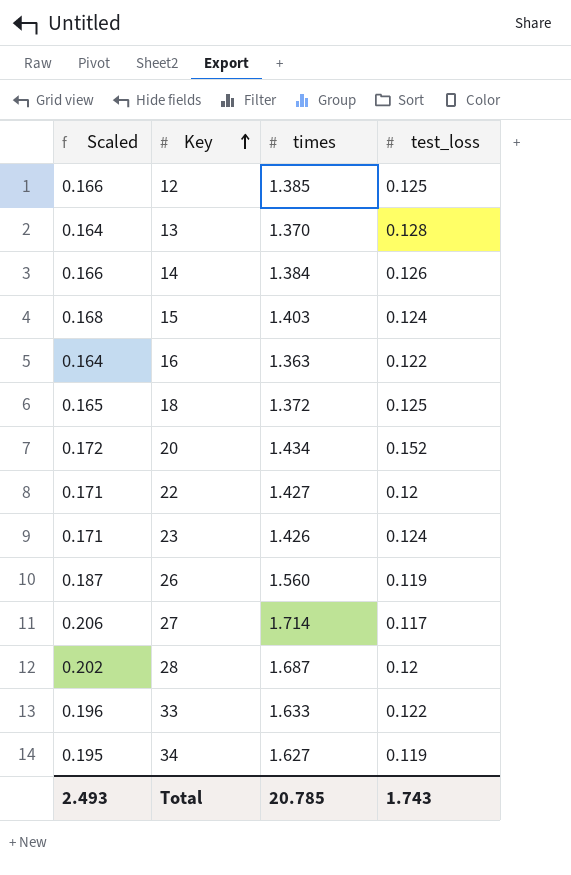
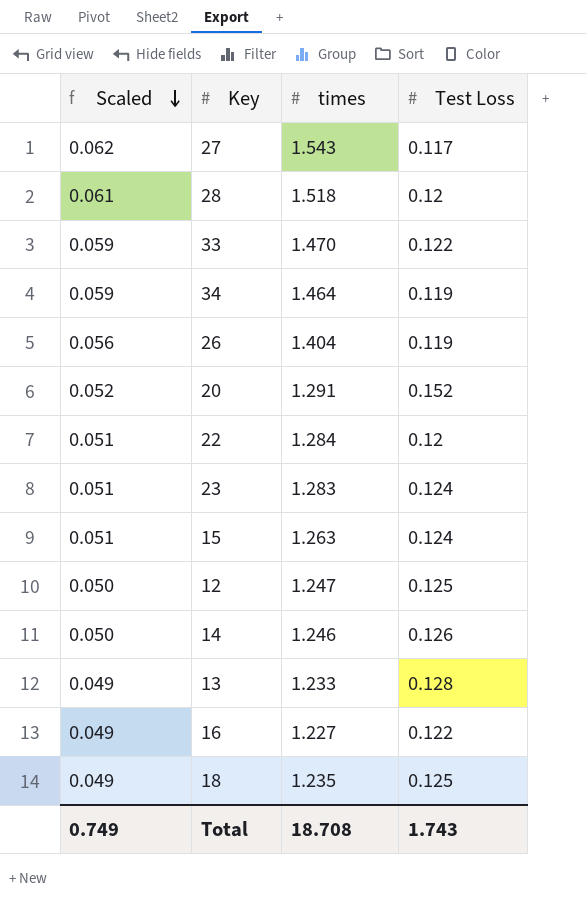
row order: Key ascending -> Scaled descending
column Scaled | formula: [times] * 0.12 -> [times] * 0.04
column name: test_loss -> Test Loss
27 | times: 1.714 -> 1.543
28 | times: 1.687 -> 1.518
33 | times: 1.633 -> 1.470
34 | times: 1.627 -> 1.464
26 | times: 1.560 -> 1.404
20 | times: 1.434 -> 1.291
22 | times: 1.427 -> 1.284
23 | times: 1.426 -> 1.283
15 | times: 1.403 -> 1.263
12 | times: 1.385 -> 1.247
14 | times: 1.384 -> 1.246
13 | times: 1.370 -> 1.233
16 | times: 1.363 -> 1.227
18 | times: 1.372 -> 1.235
Total | Scaled: 2.493 -> 0.749
Total | times: 20.785 -> 18.708

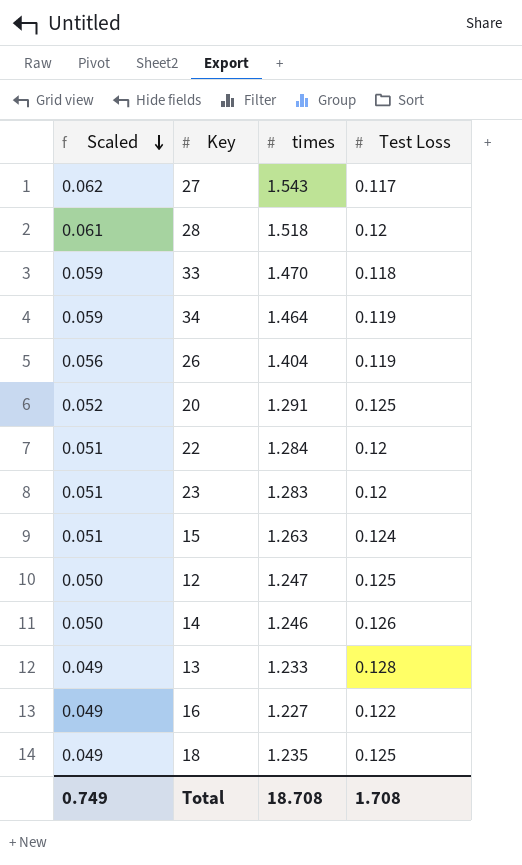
33 | Test Loss: 0.122 -> 0.118
20 | Test Loss: 0.152 -> 0.125
23 | Test Loss: 0.124 -> 0.12
Total | Test Loss: 1.743 -> 1.708

